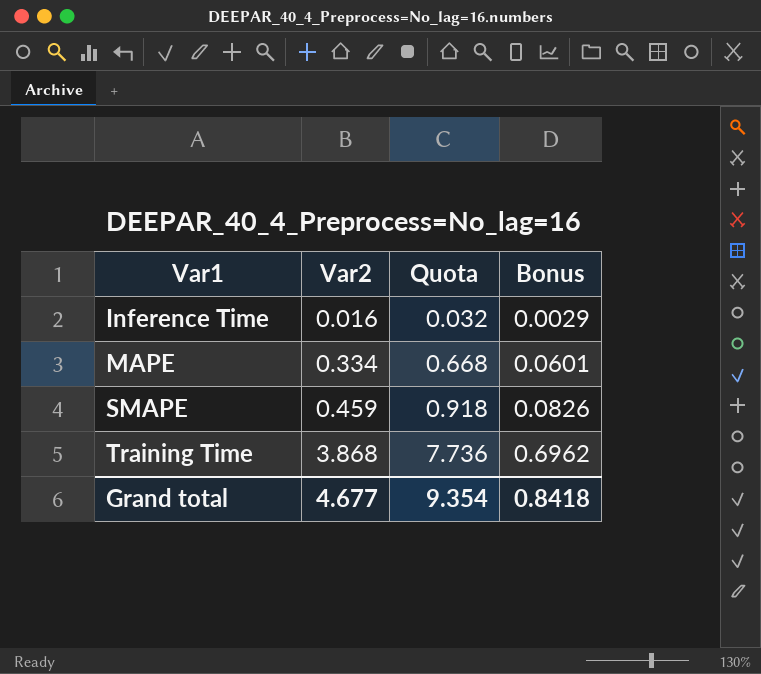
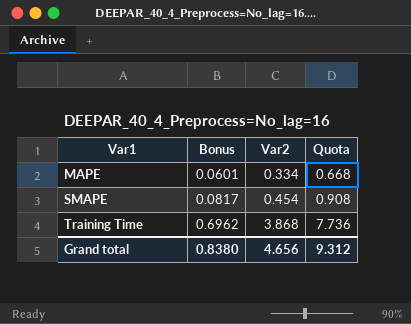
column Bonus | position: 4 -> 2
row Inference Time: 0.016 | 0.032 | 0.0029 -> none
SMAPE | Bonus: 0.0826 -> 0.0817
SMAPE | Var2: 0.459 -> 0.454
SMAPE | Quota: 0.918 -> 0.908
Grand total | Bonus: 0.8418 -> 0.8380
Grand total | Var2: 4.677 -> 4.656
Grand total | Quota: 9.354 -> 9.312

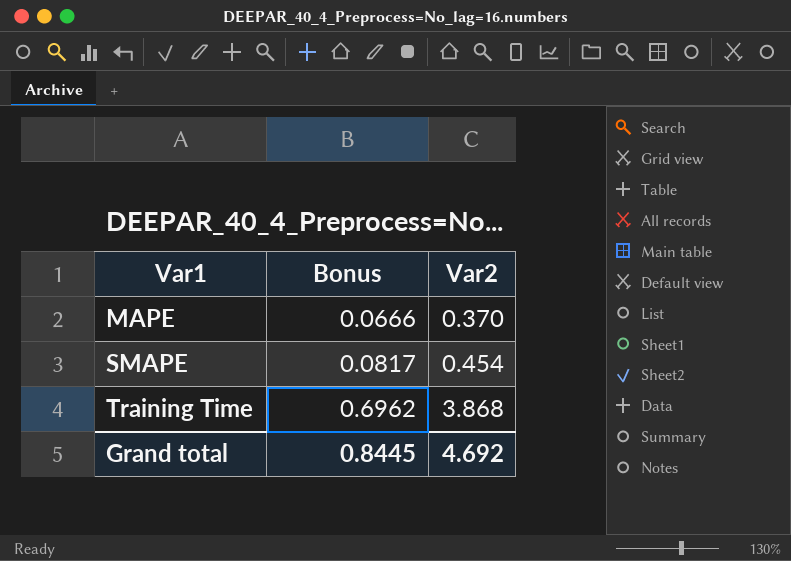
column Quota | formula: [Var2] * 2 -> none
MAPE | Bonus: 0.0601 -> 0.0666
MAPE | Var2: 0.334 -> 0.370
Grand total | Bonus: 0.8380 -> 0.8445
Grand total | Var2: 4.656 -> 4.692

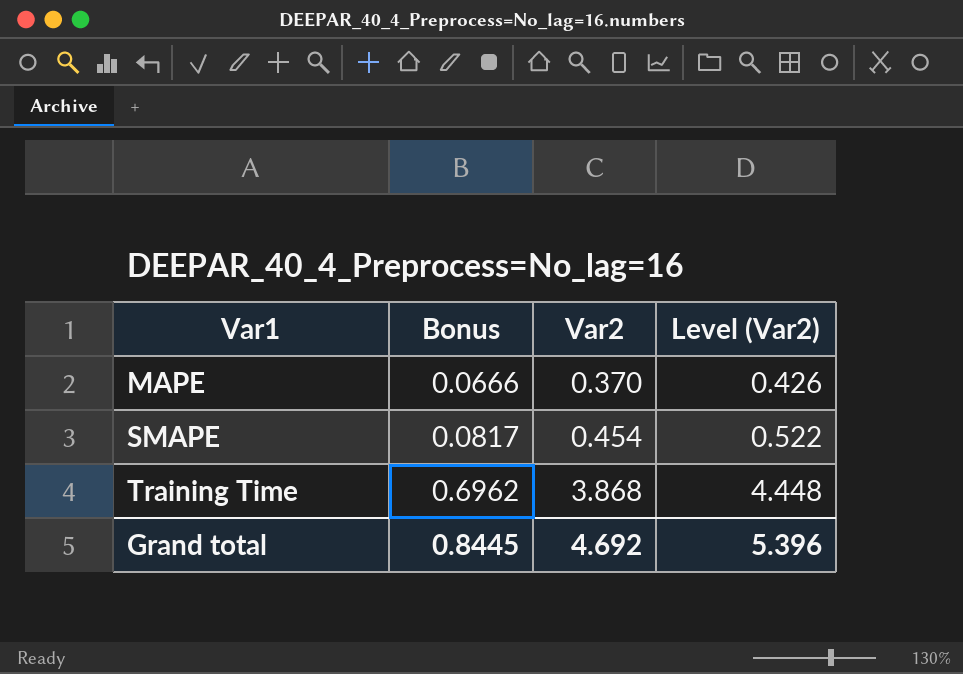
column Level (Var2) | formula: none -> [Var2] * 1.15

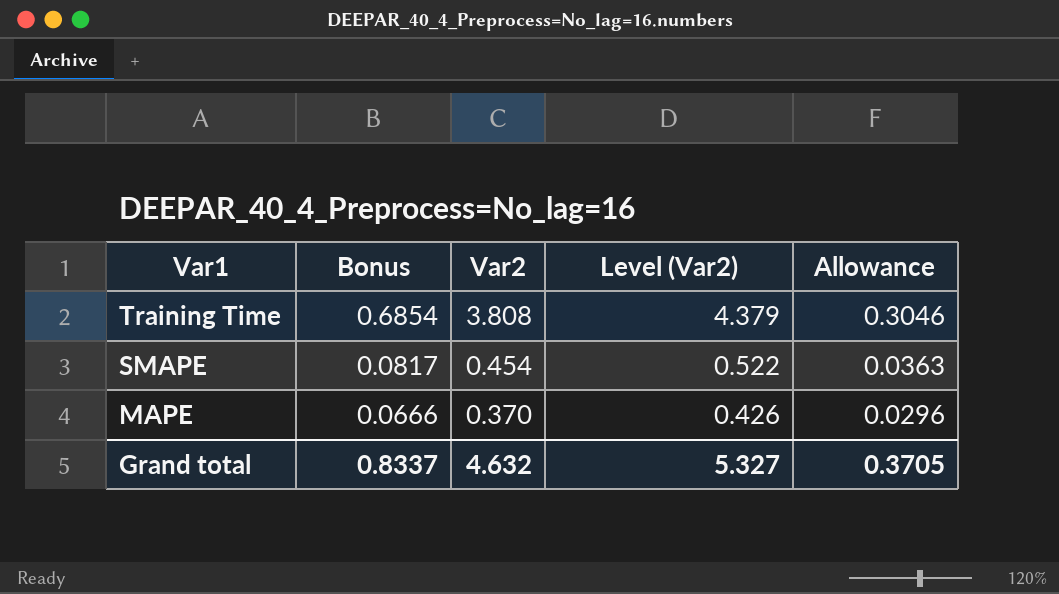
row order: Var1 ascending -> Var1 descending
column Allowance | formula: none -> [Var2] * 0.08
Training Time | Bonus: 0.6962 -> 0.6854
Training Time | Var2: 3.868 -> 3.808
Training Time | Level (Var2): 4.448 -> 4.379
Grand total | Bonus: 0.8445 -> 0.8337
Grand total | Var2: 4.692 -> 4.632
Grand total | Level (Var2): 5.396 -> 5.327

